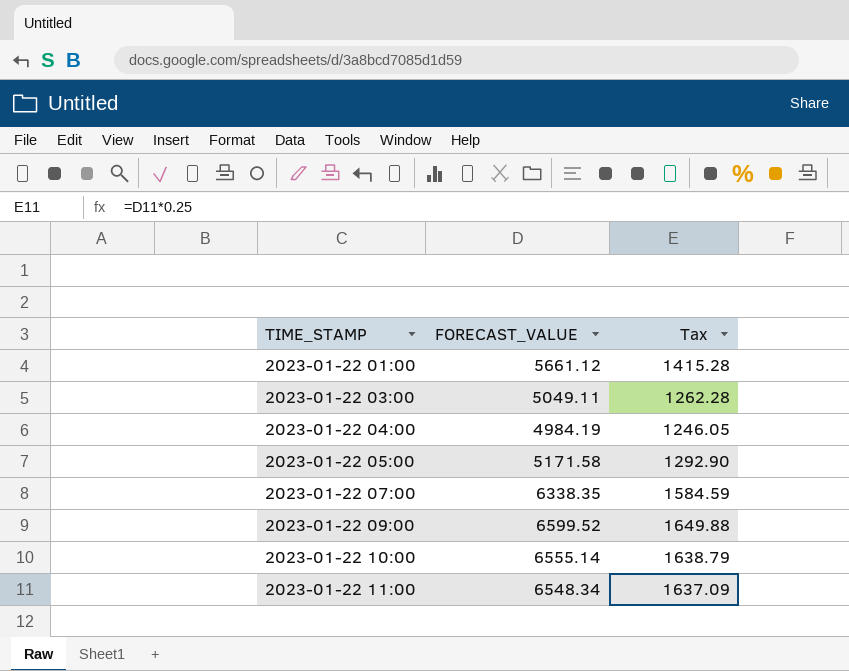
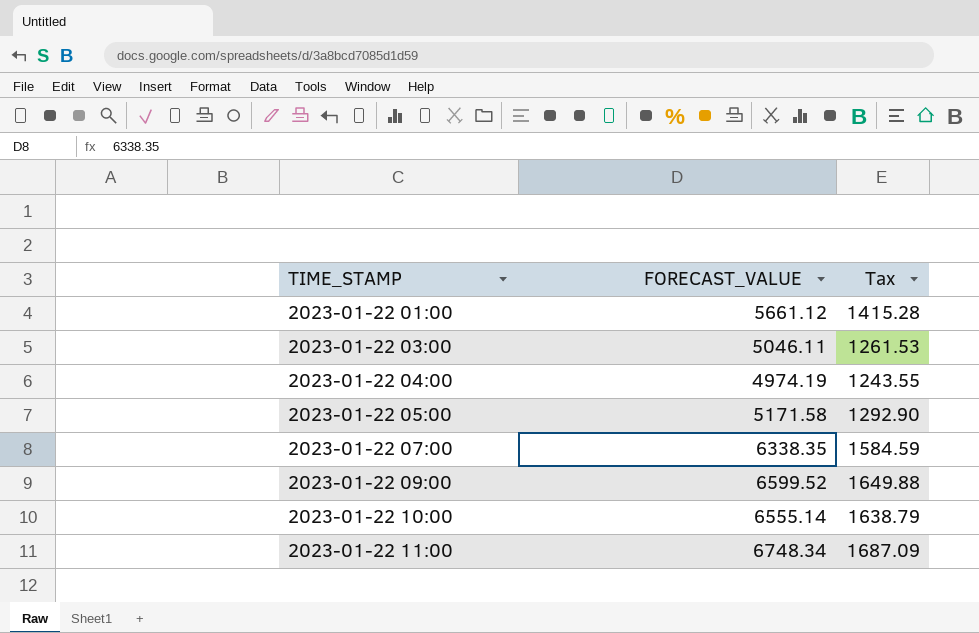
2023-01-22 03:00 | FORECAST_VALUE: 5049.11 -> 5046.11
2023-01-22 03:00 | Tax: 1262.28 -> 1261.53
2023-01-22 04:00 | FORECAST_VALUE: 4984.19 -> 4974.19
2023-01-22 04:00 | Tax: 1246.05 -> 1243.55
2023-01-22 11:00 | FORECAST_VALUE: 6548.34 -> 6748.34
2023-01-22 11:00 | Tax: 1637.09 -> 1687.09

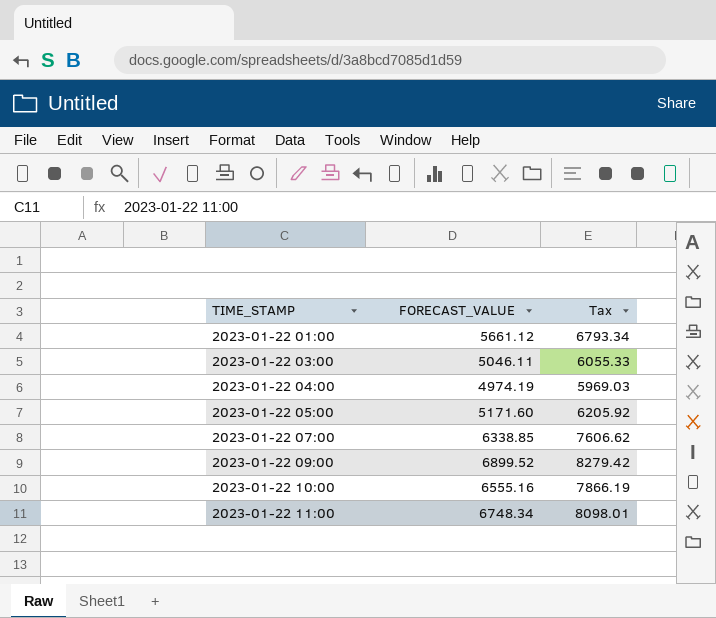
column Tax | formula: [FORECAST_VALUE] * 0.25 -> [FORECAST_VALUE] * 1.2
2023-01-22 05:00 | FORECAST_VALUE: 5171.58 -> 5171.60
2023-01-22 07:00 | FORECAST_VALUE: 6338.35 -> 6338.85
2023-01-22 09:00 | FORECAST_VALUE: 6599.52 -> 6899.52
2023-01-22 10:00 | FORECAST_VALUE: 6555.14 -> 6555.16

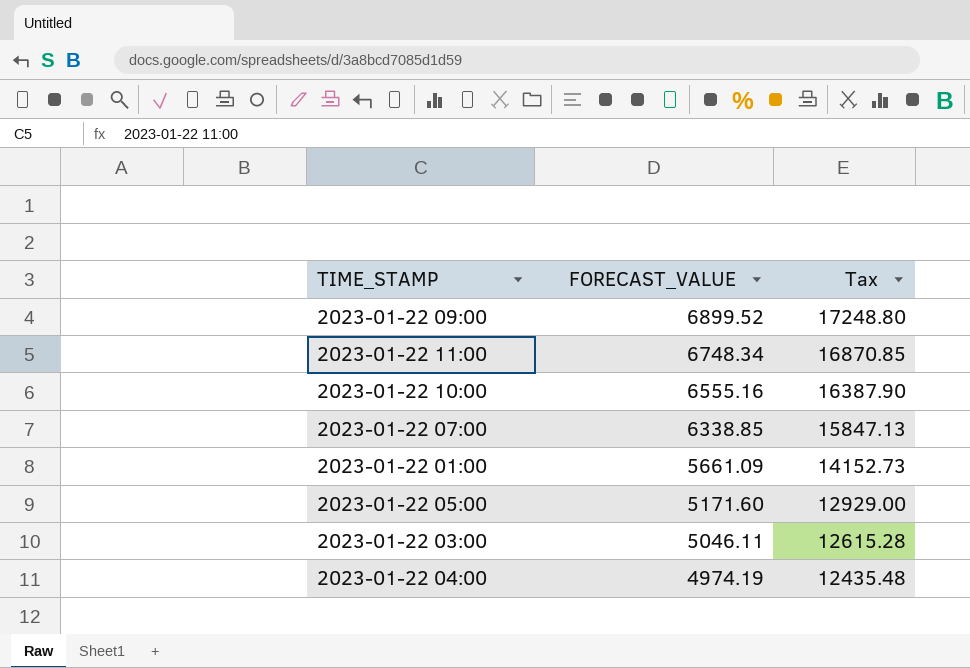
row order: TIME_STAMP ascending -> FORECAST_VALUE descending
column Tax | formula: [FORECAST_VALUE] * 1.2 -> [FORECAST_VALUE] * 2.5
2023-01-22 01:00 | FORECAST_VALUE: 5661.12 -> 5661.09

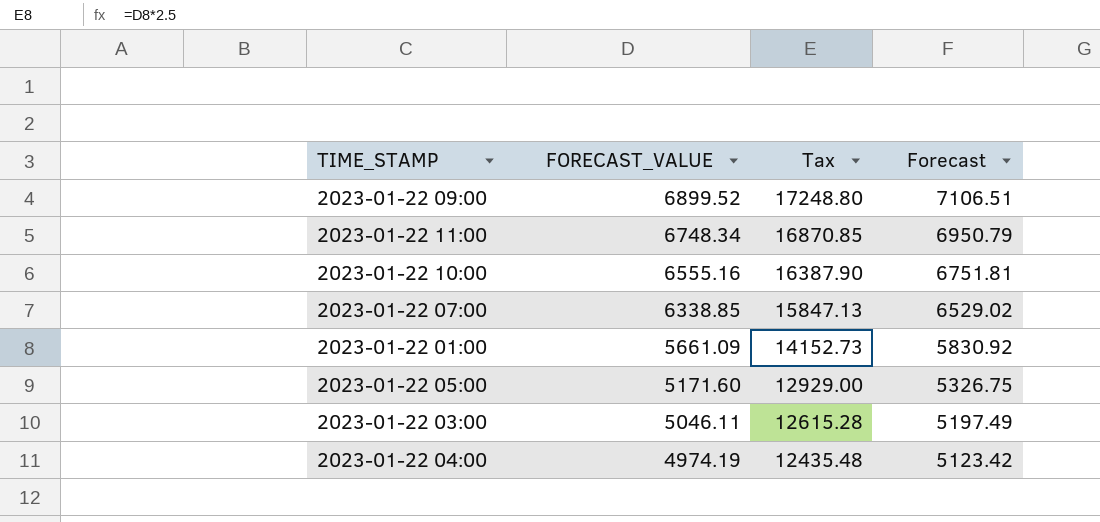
column Forecast | formula: none -> [FORECAST_VALUE] * 1.03

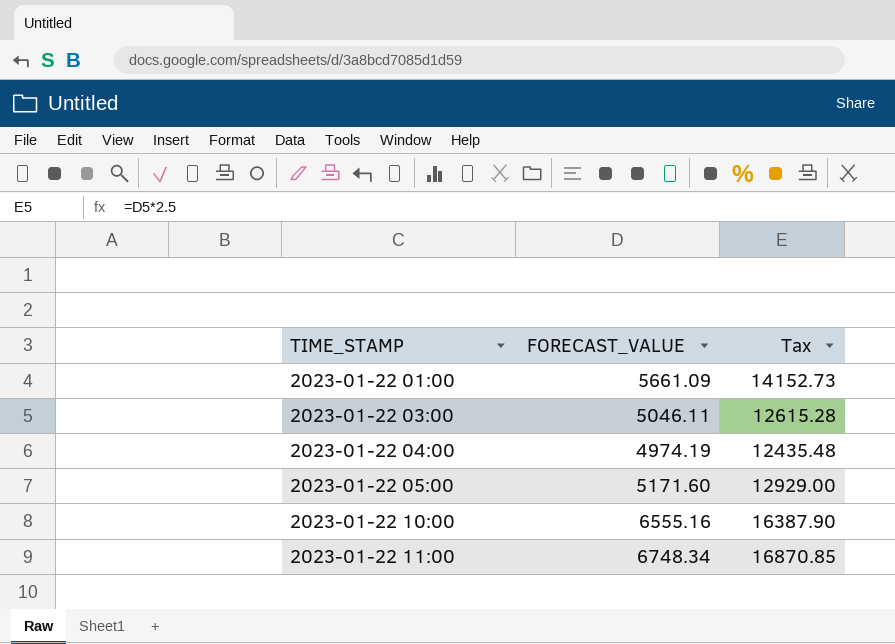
row order: FORECAST_VALUE descending -> TIME_STAMP ascending
column Forecast | formula: [FORECAST_VALUE] * 1.03 -> none
row 2023-01-22 09:00: 6899.52 | 17248.80 | 7106.51 -> none
row 2023-01-22 07:00: 6338.85 | 15847.13 | 6529.02 -> none

